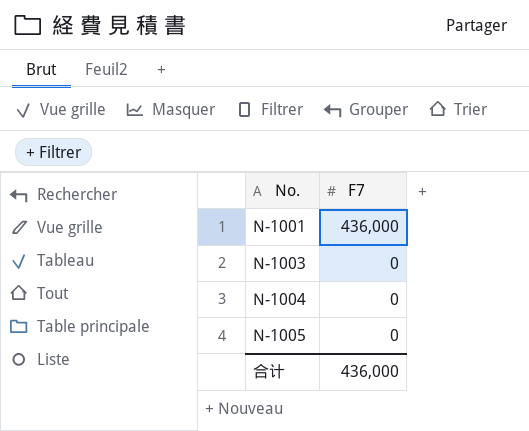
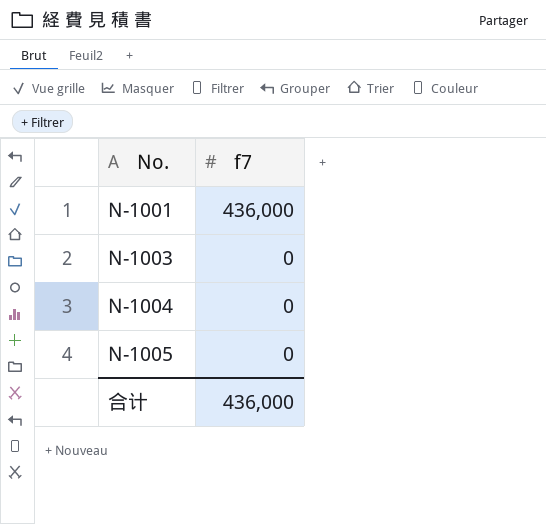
column name: F7 -> f7

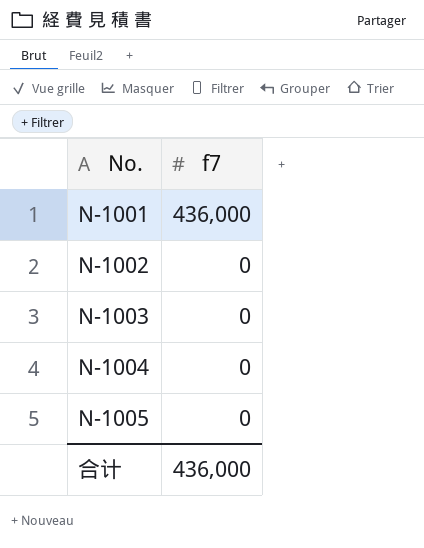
row N-1002: none -> 0

